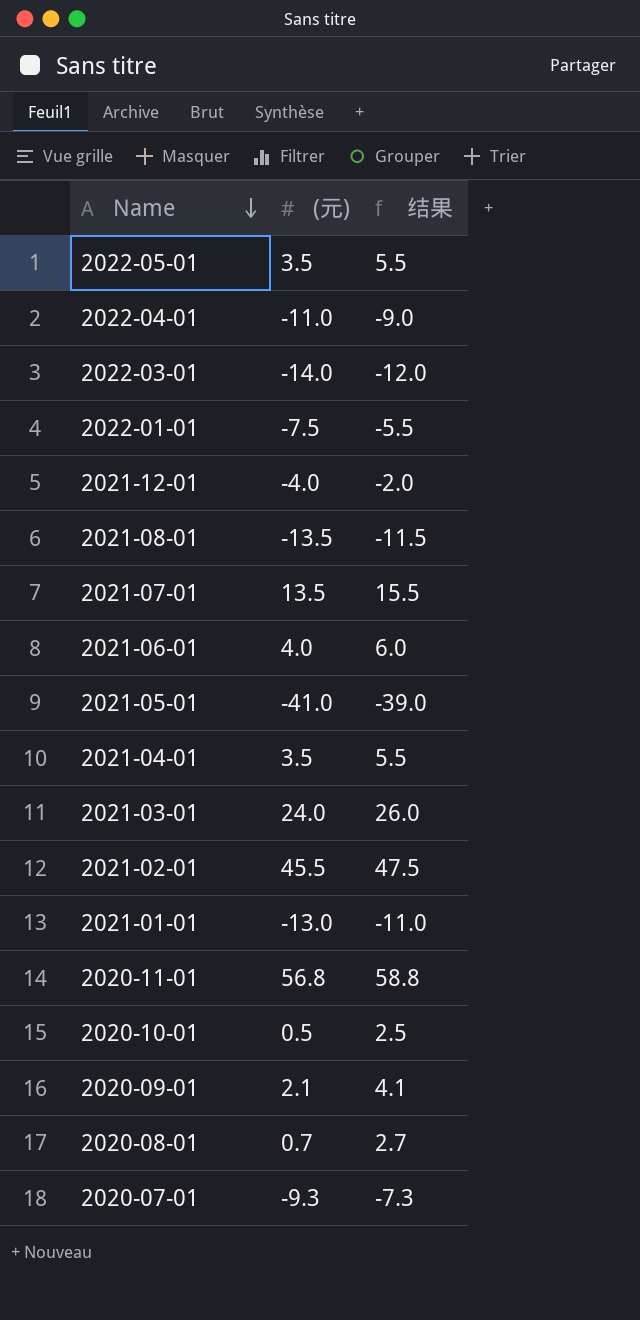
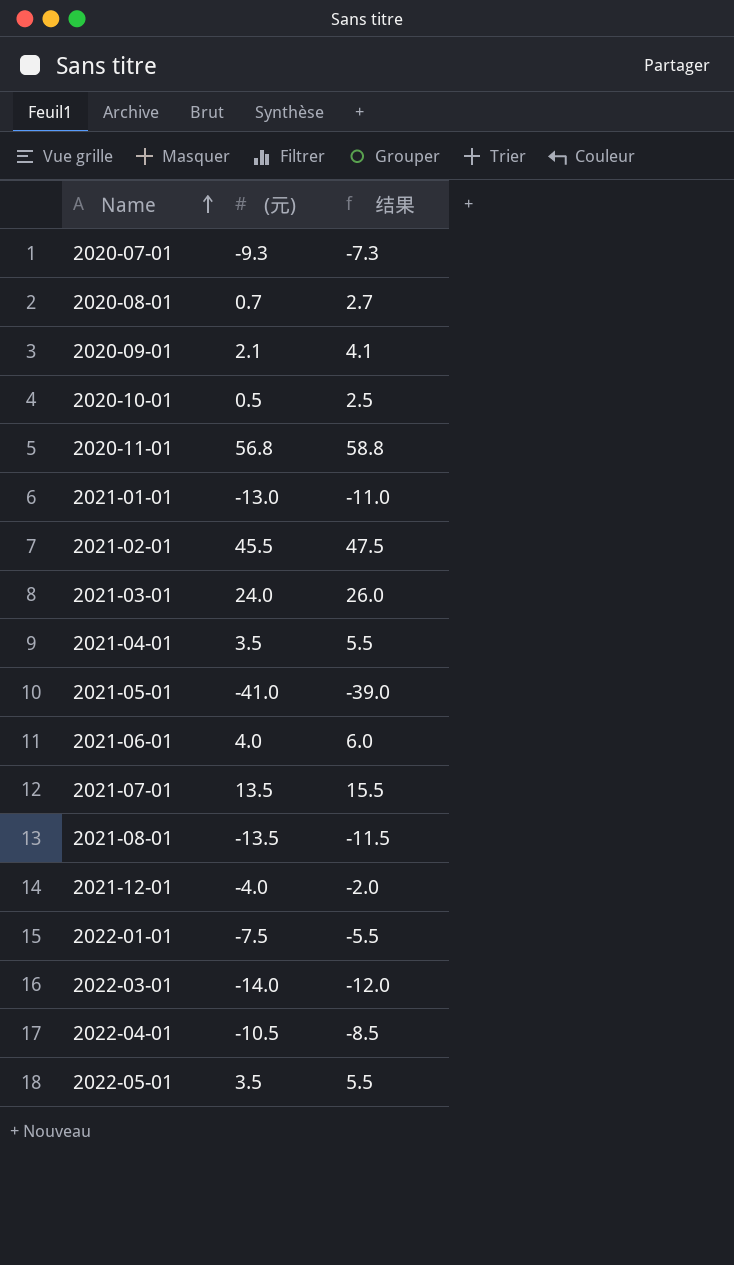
row order: Name descending -> Name ascending
2022-04-01 | (元): -11.0 -> -10.5
2022-04-01 | 结果: -9.0 -> -8.5

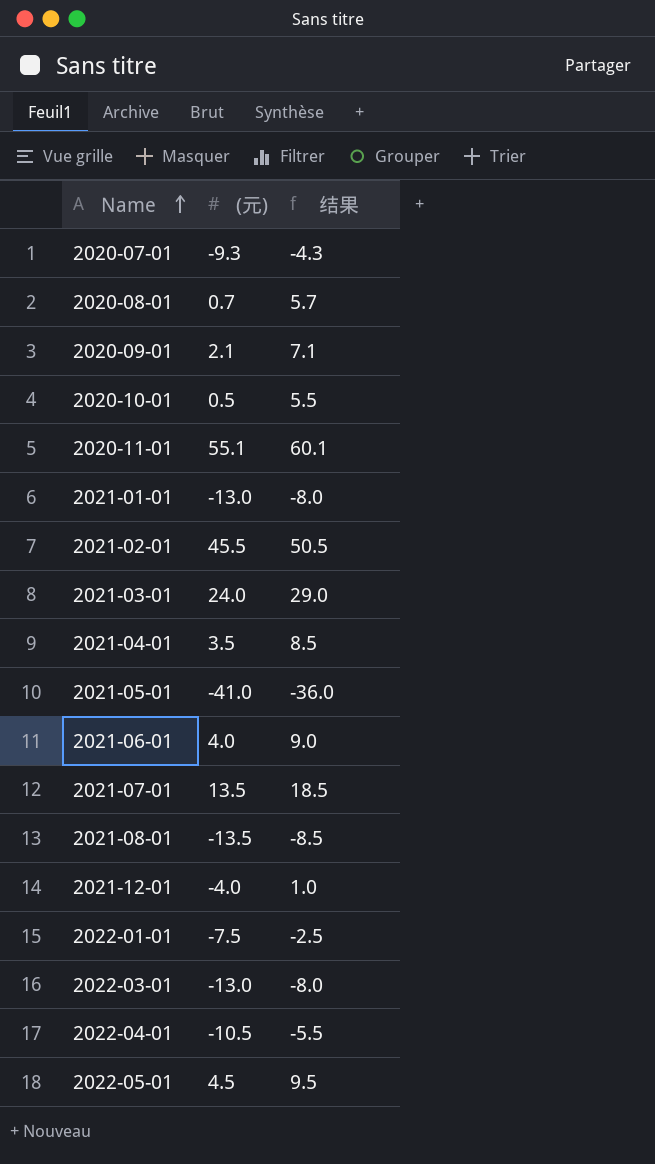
column 结果 | formula: [(元)] + 2 -> [(元)] + 5
2020-11-01 | (元): 56.8 -> 55.1
2022-03-01 | (元): -14.0 -> -13.0
2022-05-01 | (元): 3.5 -> 4.5

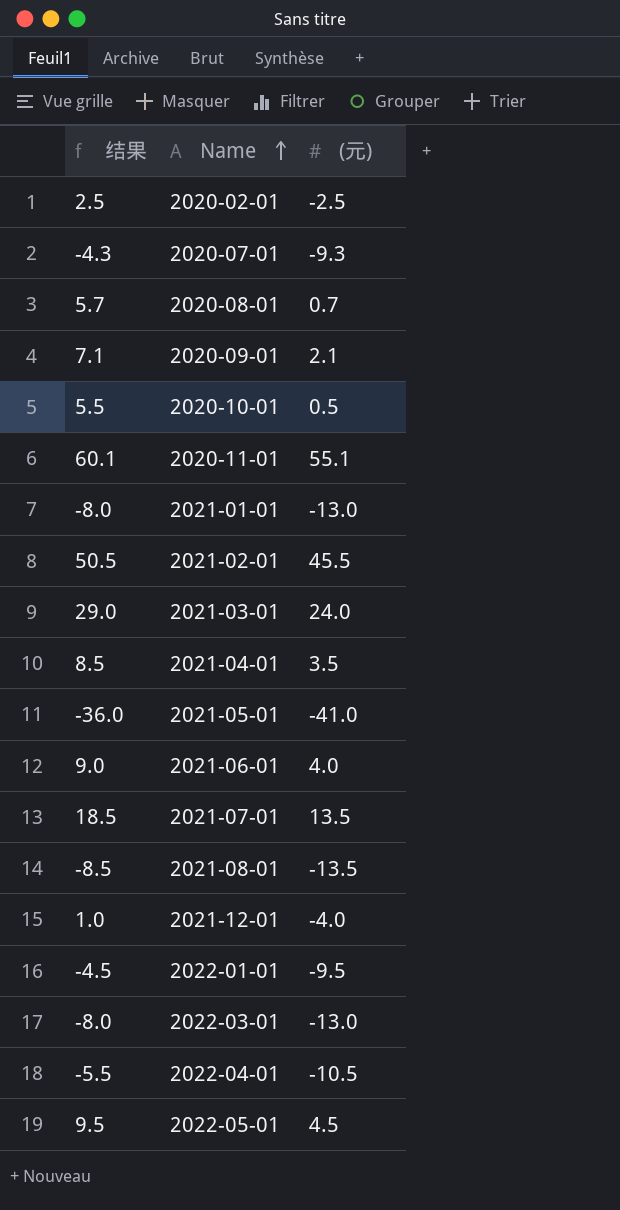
column 结果 | position: 3 -> 1
row 2020-02-01: none -> 2.5 | -2.5
2022-01-01 | 结果: -2.5 -> -4.5
2022-01-01 | (元): -7.5 -> -9.5

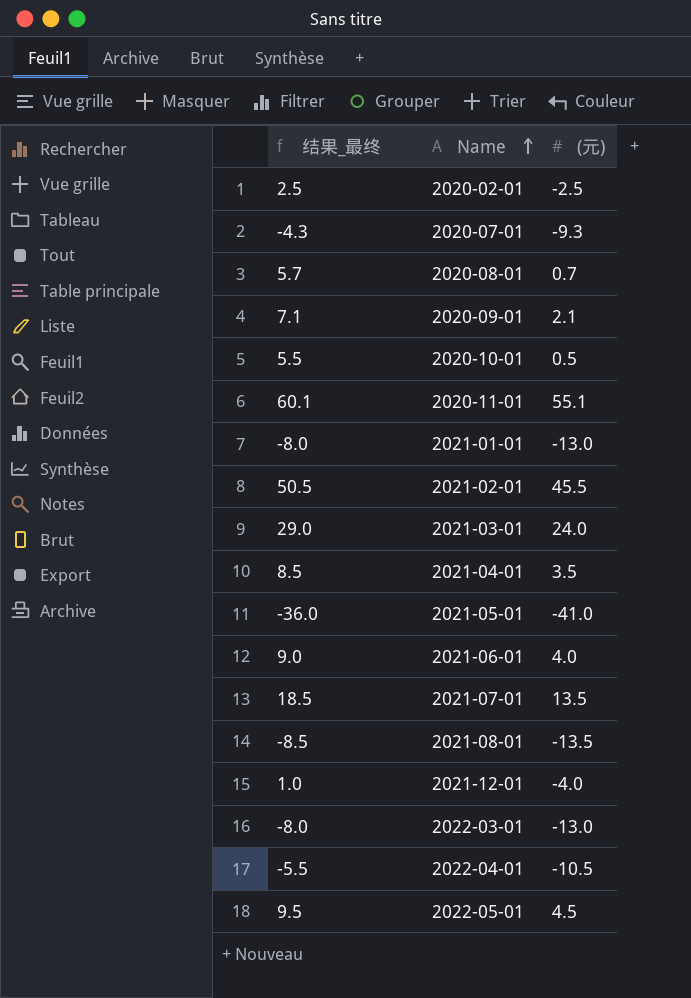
column name: 结果 -> 结果_最终
row 2022-01-01: -4.5 | -9.5 -> none

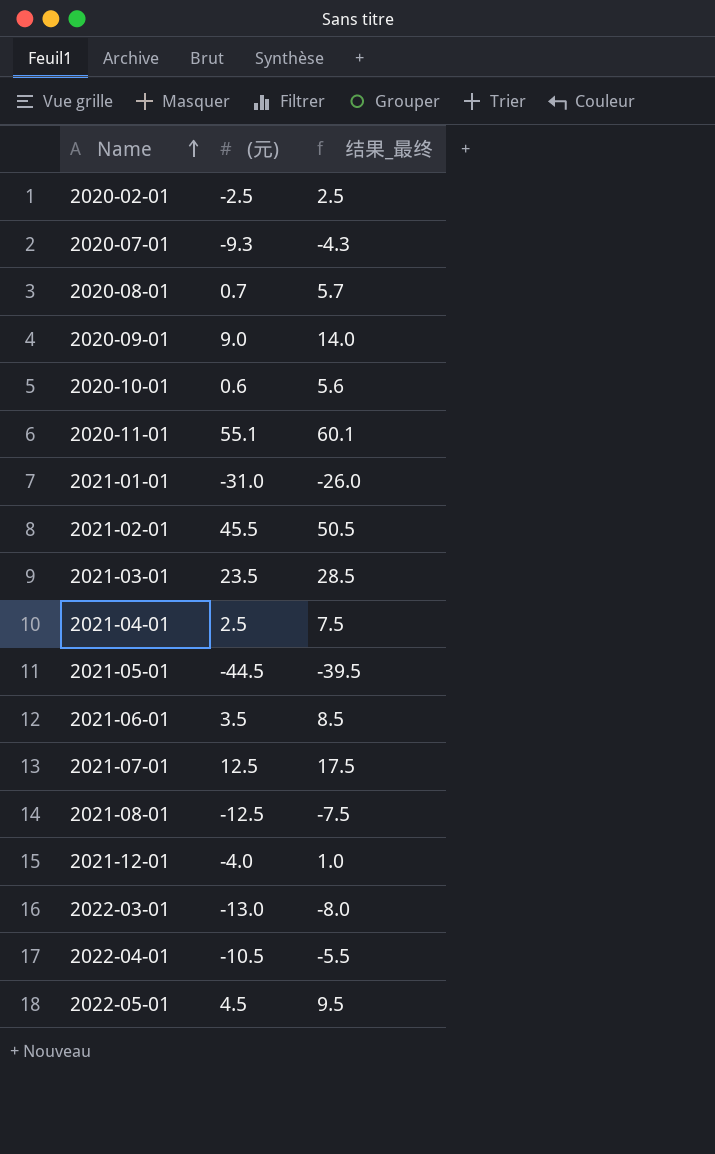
column 结果_最终 | position: 1 -> 3
2020-09-01 | (元): 2.1 -> 9.0
2020-09-01 | 结果_最终: 7.1 -> 14.0
2020-10-01 | (元): 0.5 -> 0.6
2020-10-01 | 结果_最终: 5.5 -> 5.6
2021-01-01 | (元): -13.0 -> -31.0
2021-01-01 | 结果_最终: -8.0 -> -26.0
2021-03-01 | (元): 24.0 -> 23.5
2021-03-01 | 结果_最终: 29.0 -> 28.5
2021-04-01 | (元): 3.5 -> 2.5
2021-04-01 | 结果_最终: 8.5 -> 7.5
2021-05-01 | (元): -41.0 -> -44.5
2021-05-01 | 结果_最终: -36.0 -> -39.5
2021-06-01 | (元): 4.0 -> 3.5
2021-06-01 | 结果_最终: 9.0 -> 8.5
2021-07-01 | (元): 13.5 -> 12.5
2021-07-01 | 结果_最终: 18.5 -> 17.5
2021-08-01 | (元): -13.5 -> -12.5
2021-08-01 | 结果_最终: -8.5 -> -7.5

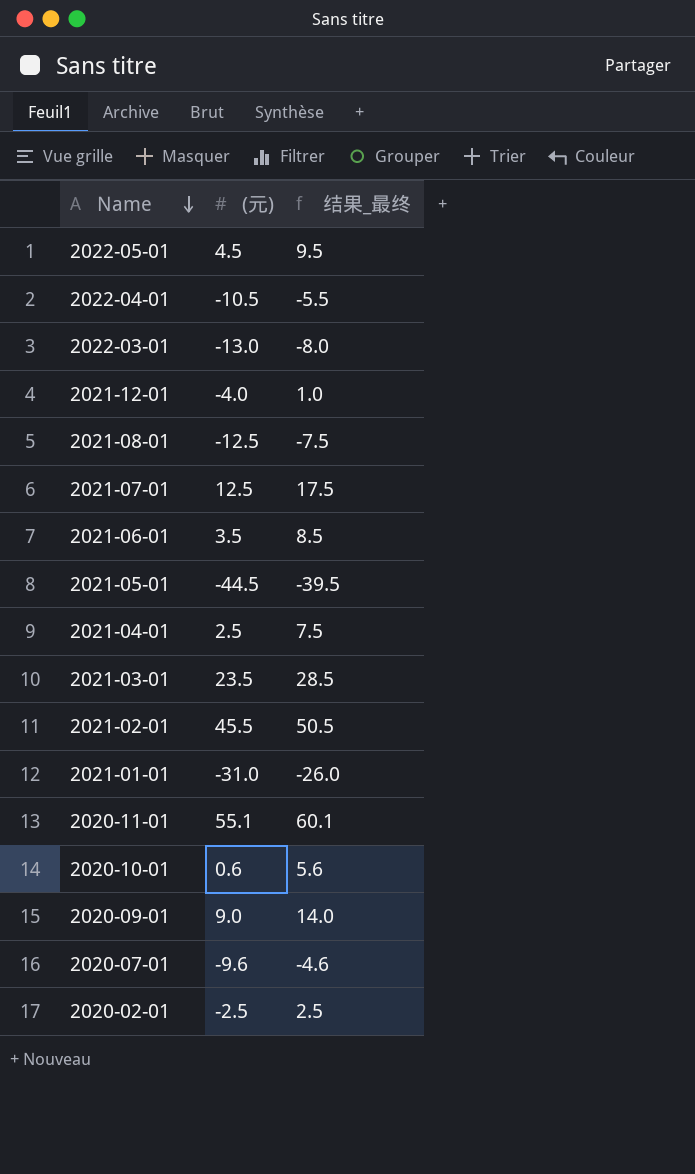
row order: Name ascending -> Name descending
row 2020-08-01: 0.7 | 5.7 -> none
2020-07-01 | (元): -9.3 -> -9.6
2020-07-01 | 结果_最终: -4.3 -> -4.6

